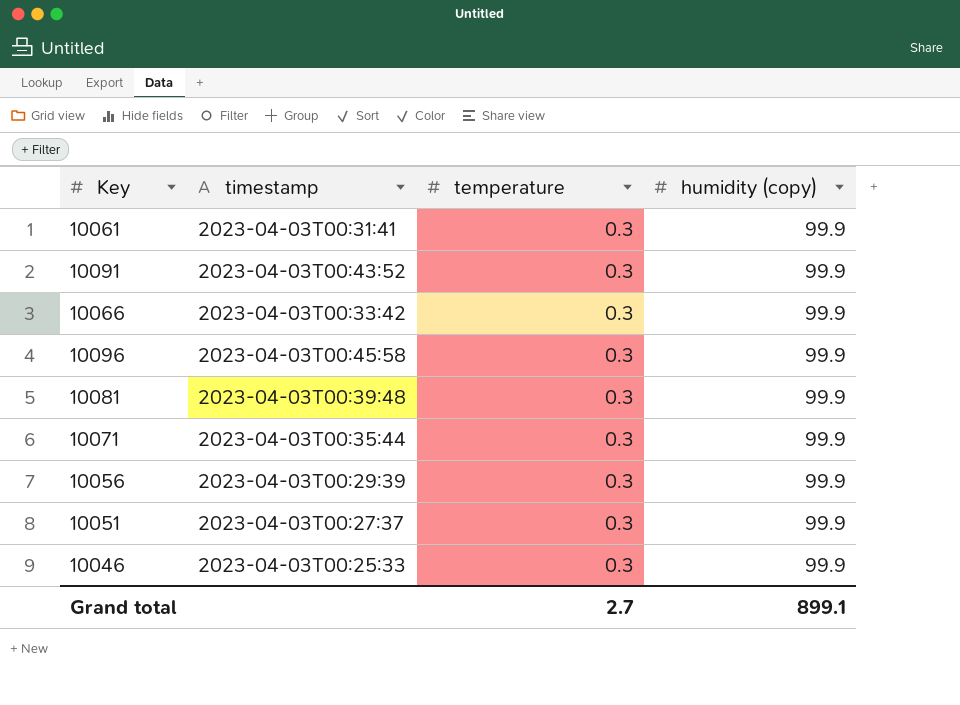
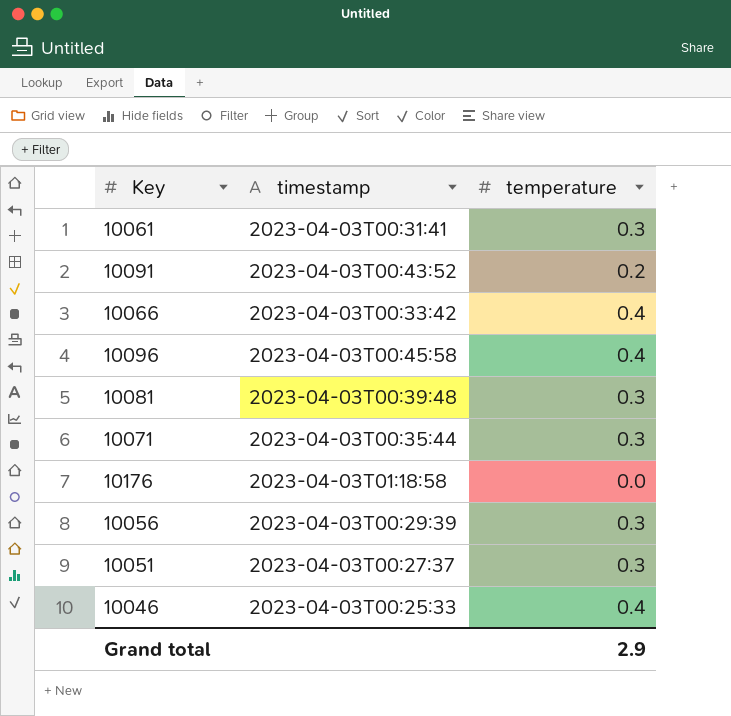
column humidity (copy) | position: 4 -> none
10091 | temperature: 0.3 -> 0.2
10066 | temperature: 0.3 -> 0.4
10096 | temperature: 0.3 -> 0.4
row 10176: none -> 2023-04-03T01:18:58 | 0.0
10046 | temperature: 0.3 -> 0.4
Grand total | temperature: 2.7 -> 2.9

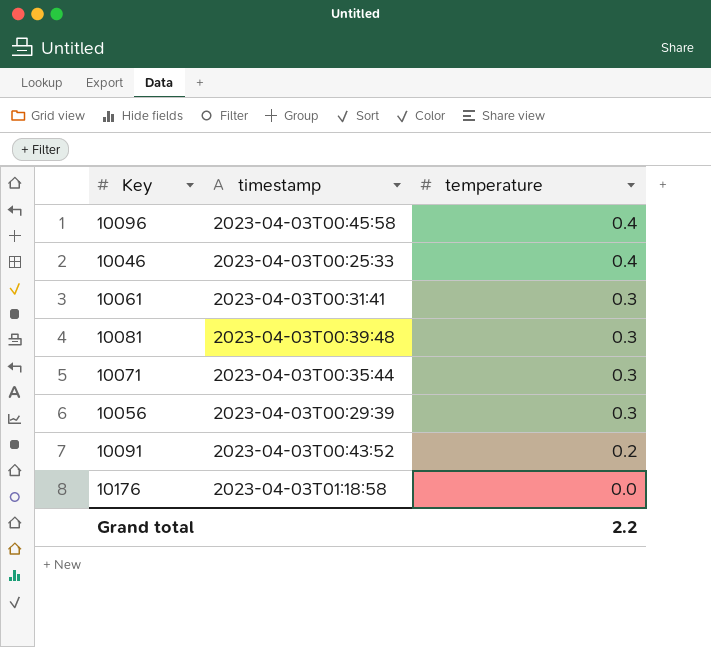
row order: none -> temperature descending
row 10066: 2023-04-03T00:33:42 | 0.4 -> none
row 10051: 2023-04-03T00:27:37 | 0.3 -> none
Grand total | temperature: 2.9 -> 2.2

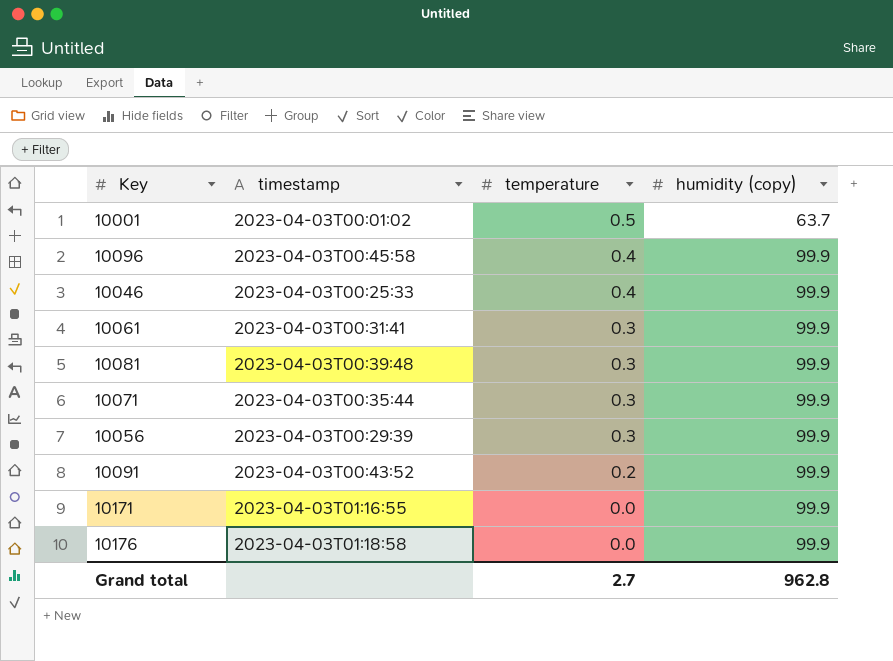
column humidity (copy) | position: none -> 4
row 10001: none -> 2023-04-03T00:01:02 | 0.5 | 63.7
row 10171: none -> 2023-04-03T01:16:55 | 0.0 | 99.9
Grand total | temperature: 2.2 -> 2.7

